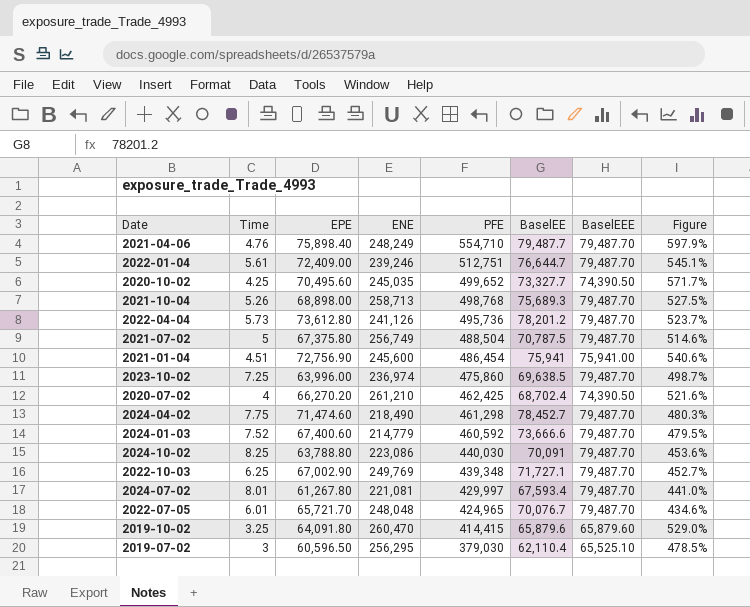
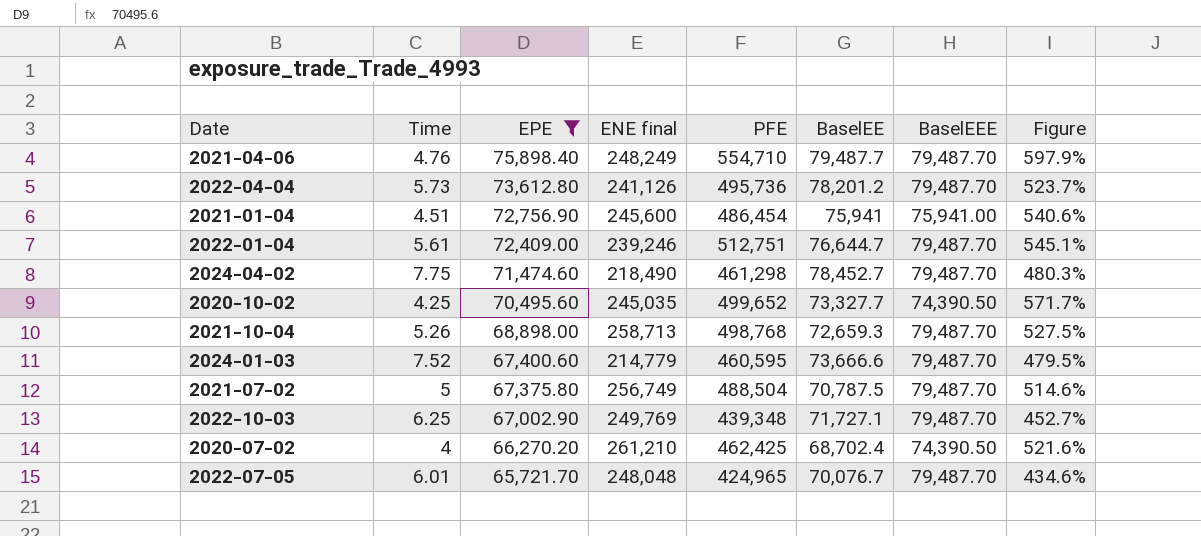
filter: none -> EPE >= 65,721.70
row order: PFE descending -> EPE descending
column name: ENE -> ENE final
2021-10-04 | BaselEE: 75,689.3 -> 72,659.3
2024-01-03 | PFE: 460,592 -> 460,595

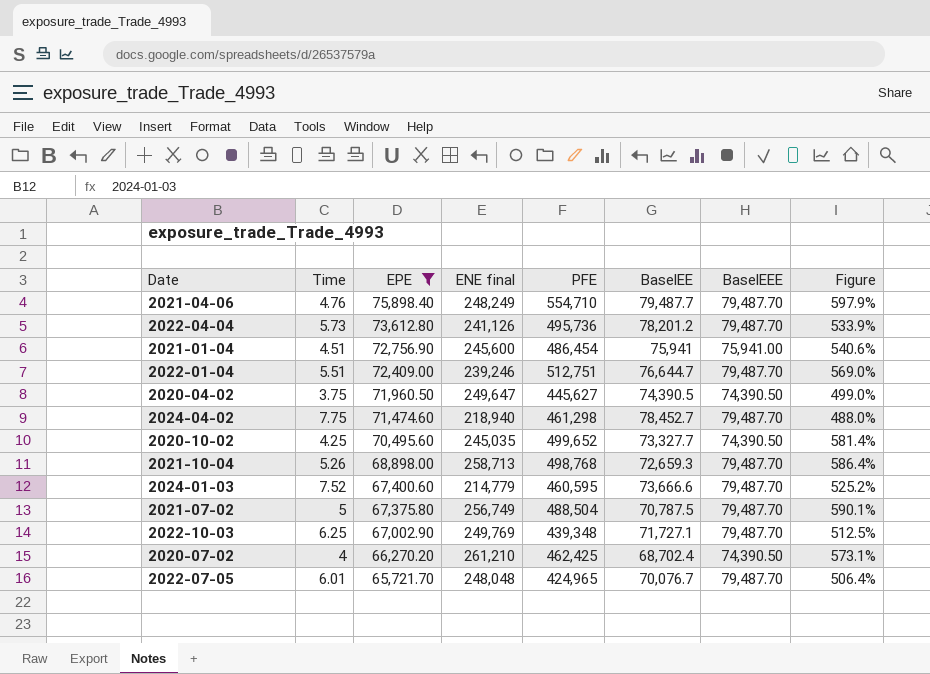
column Figure | formula: ([PFE] - [BaselEEE]) / [BaselEEE] -> ([PFE] - [BaselEE]) / [BaselEE]
2022-01-04 | Time: 5.61 -> 5.51
row 2020-04-02: none -> 3.75 | 71,960.50 | 249,647 | 445,627 | 74,390.5 | 74,390.50 | 499.0%
2024-04-02 | ENE final: 218,490 -> 218,940

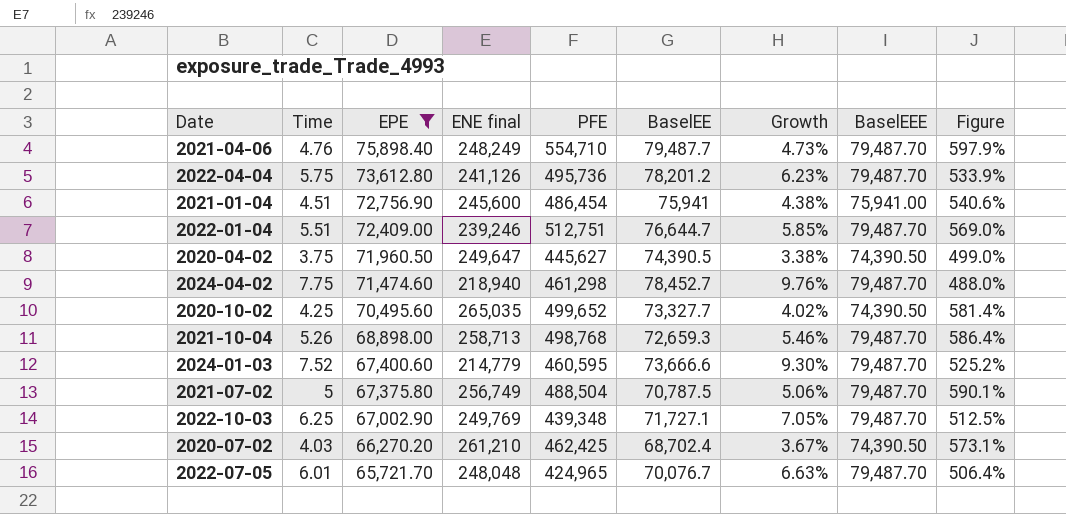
column Growth | formula: none -> ([BaselEE] - [EPE]) / [EPE]
2022-04-04 | Time: 5.73 -> 5.75
2020-10-02 | ENE final: 245,035 -> 265,035
2020-07-02 | Time: 4 -> 4.03

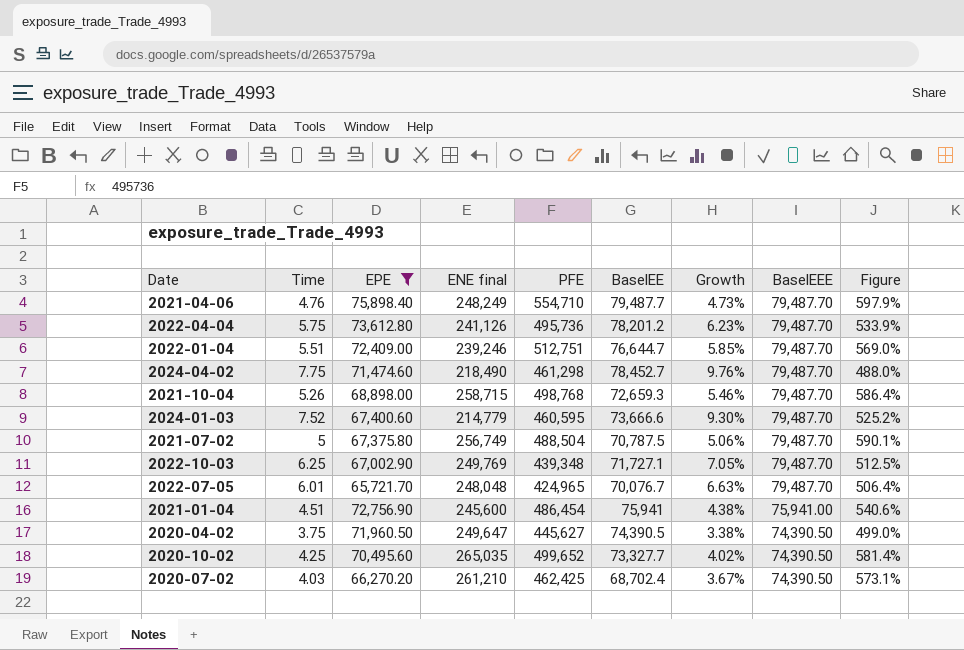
row order: EPE descending -> BaselEEE descending
2024-04-02 | ENE final: 218,940 -> 218,490
2021-10-04 | ENE final: 258,713 -> 258,715

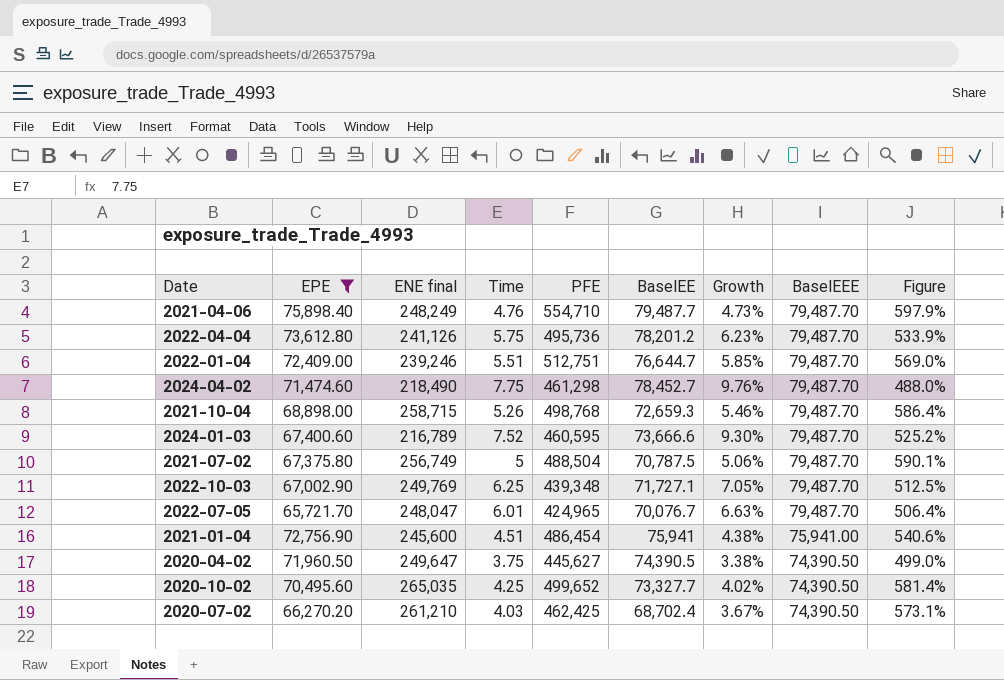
column Time | position: 2 -> 4
2024-01-03 | ENE final: 214,779 -> 216,789
2022-07-05 | ENE final: 248,048 -> 248,047

